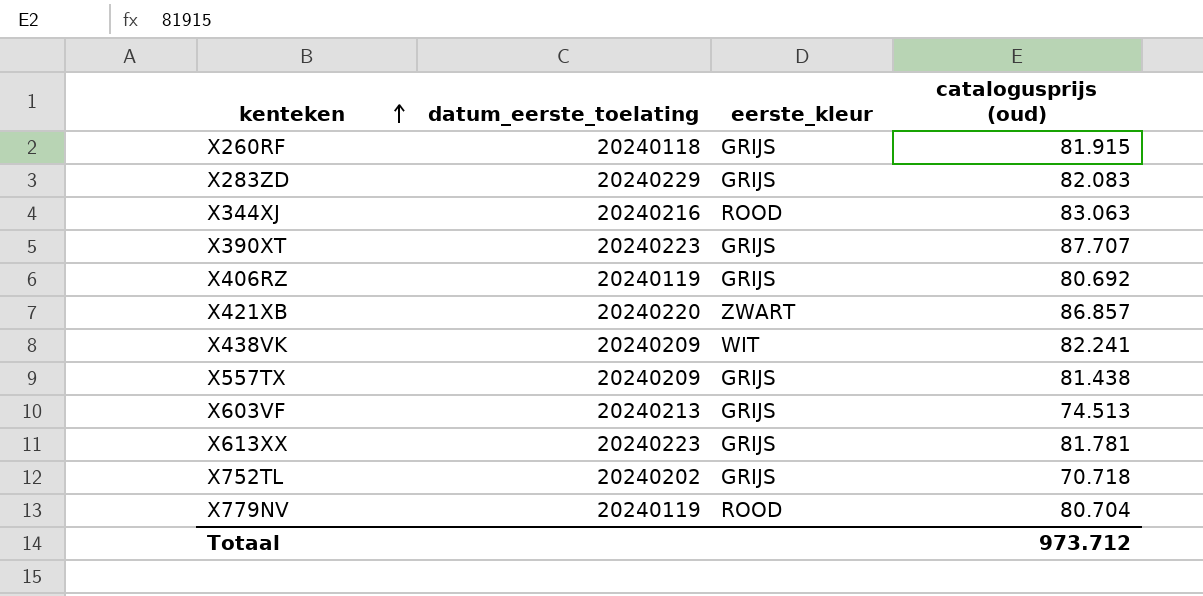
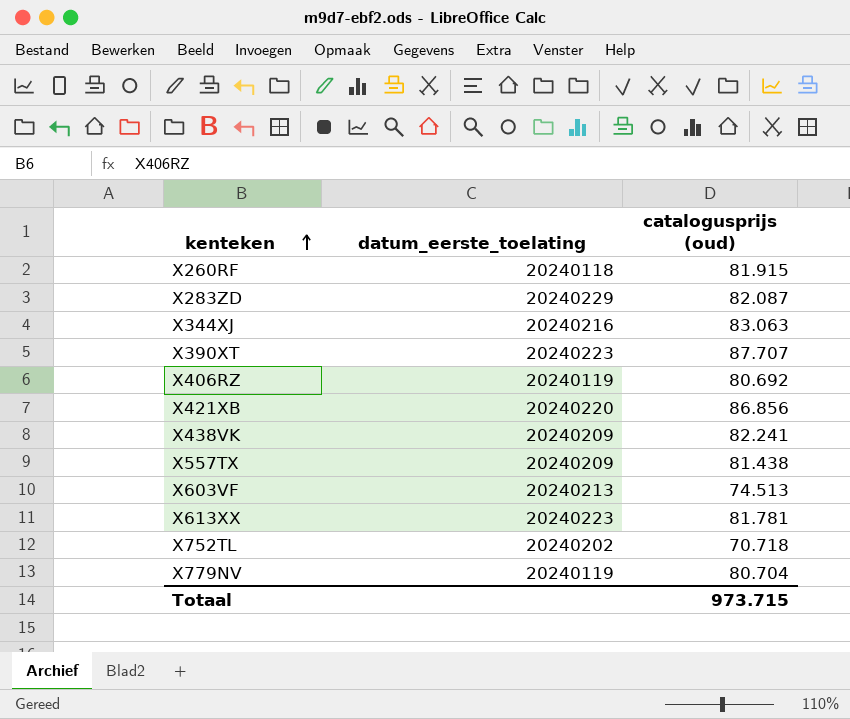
column eerste_kleur | position: 3 -> none
X283ZD | catalogusprijs (oud): 82.083 -> 82.087
X421XB | catalogusprijs (oud): 86.857 -> 86.856
Totaal | catalogusprijs (oud): 973.712 -> 973.715

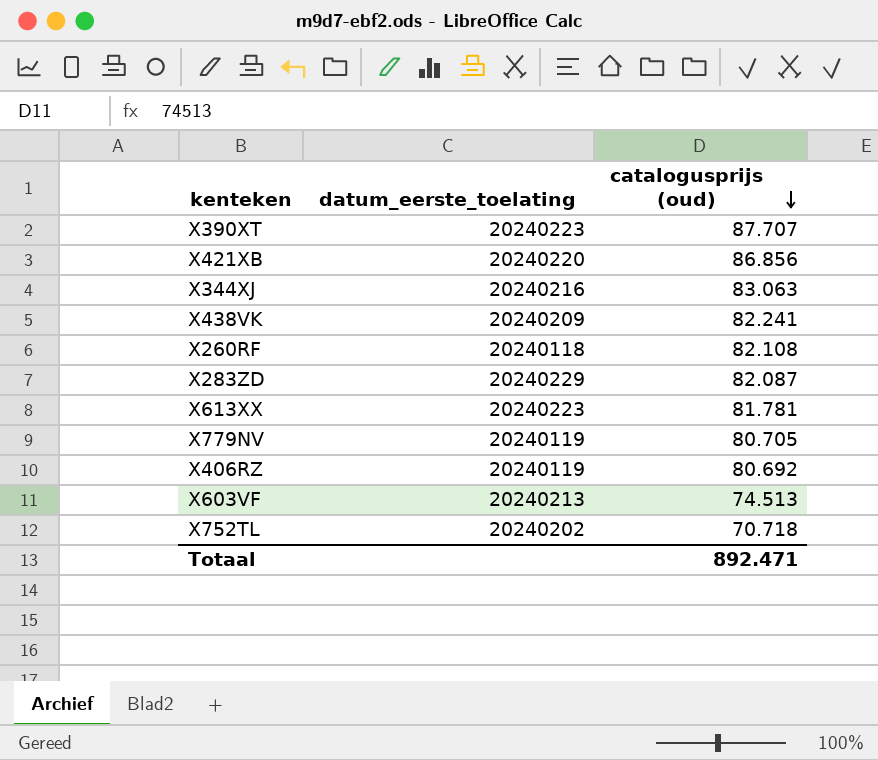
row order: kenteken ascending -> catalogusprijs (oud) descending
row X557TX: 20240209 | 81.438 -> none
X260RF | catalogusprijs (oud): 81.915 -> 82.108
X779NV | catalogusprijs (oud): 80.704 -> 80.705
Totaal | catalogusprijs (oud): 973.715 -> 892.471

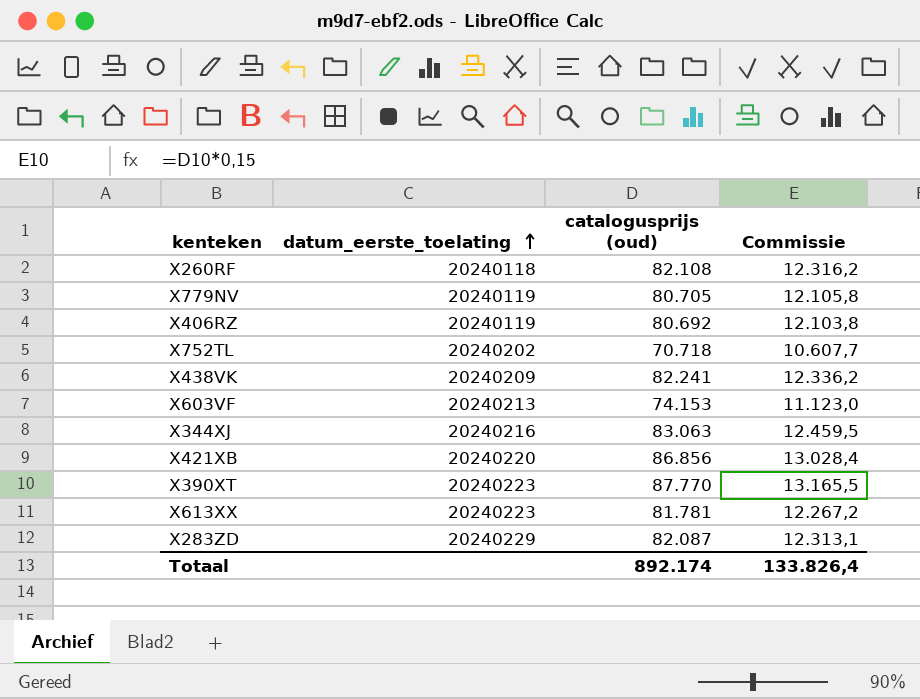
row order: catalogusprijs (oud) descending -> datum_eerste_toelating ascending
column Commissie | formula: none -> [catalogusprijs (oud)] * 0,15
X603VF | catalogusprijs (oud): 74.513 -> 74.153
X390XT | catalogusprijs (oud): 87.707 -> 87.770
Totaal | catalogusprijs (oud): 892.471 -> 892.174

